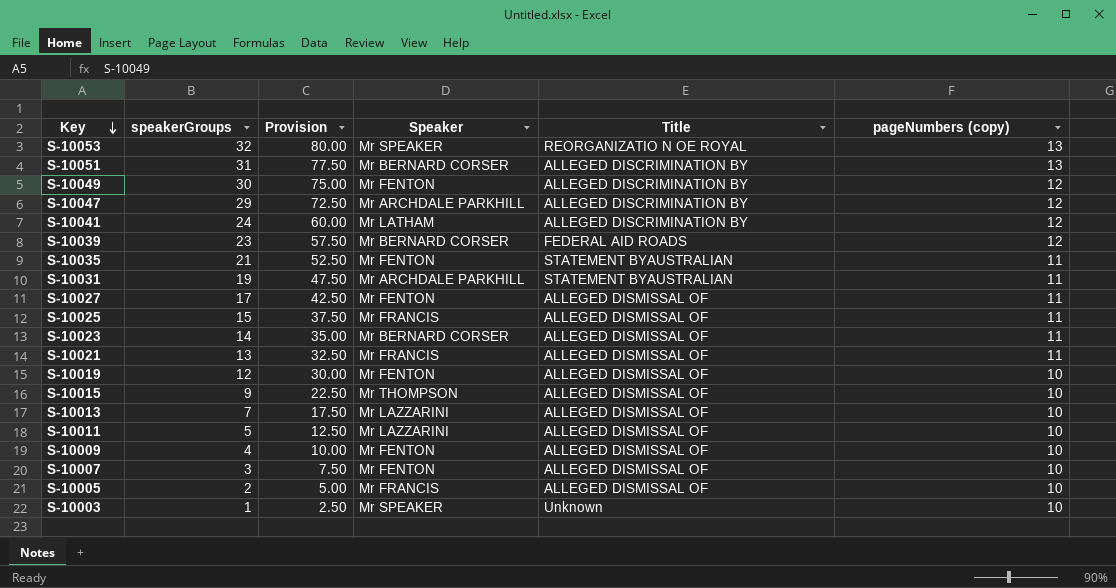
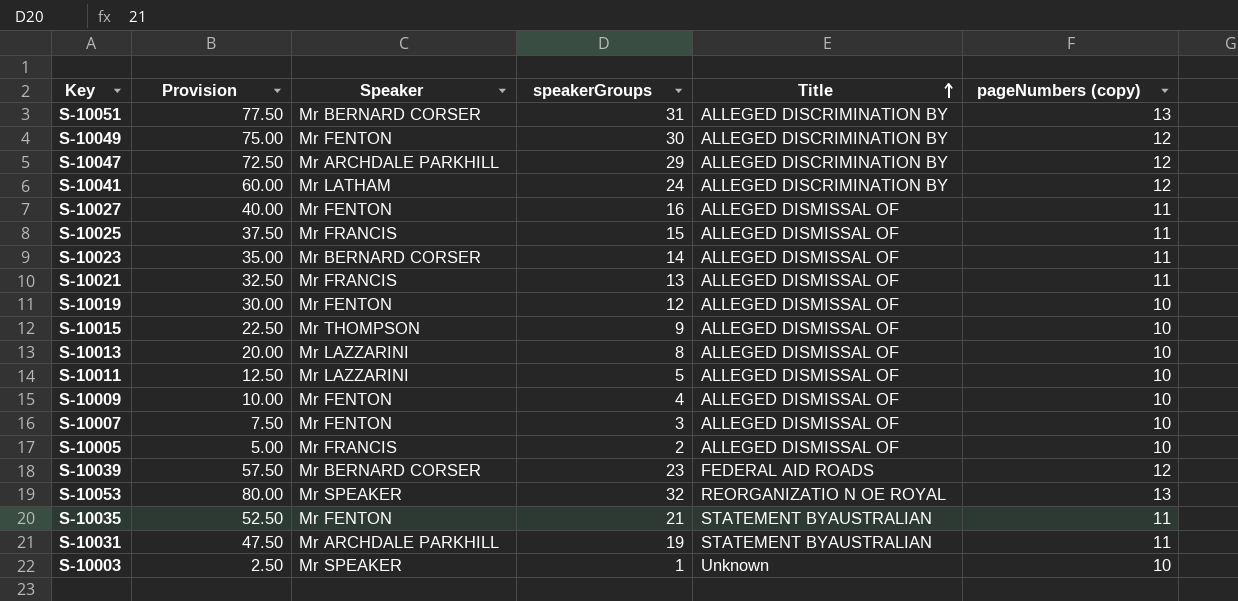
row order: Key descending -> Title ascending
column speakerGroups | position: 2 -> 4
S-10027 | Provision: 42.50 -> 40.00
S-10027 | speakerGroups: 17 -> 16
S-10013 | Provision: 17.50 -> 20.00
S-10013 | speakerGroups: 7 -> 8

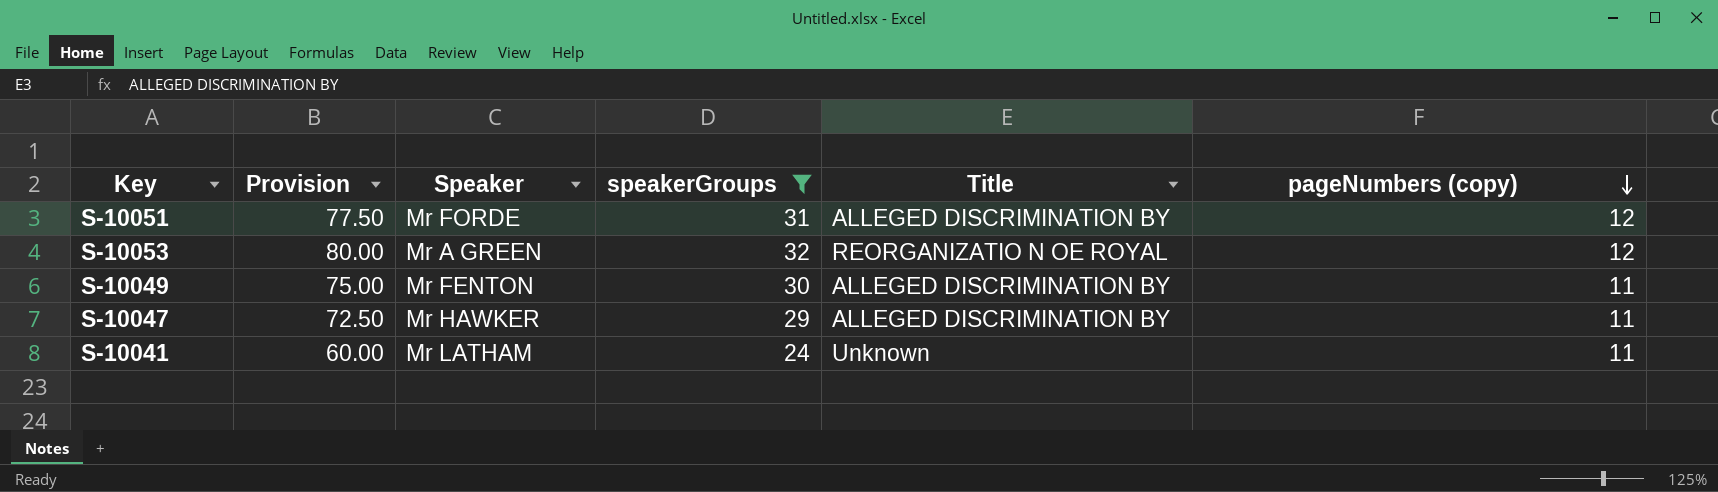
filter: none -> speakerGroups >= 24
row order: Title ascending -> pageNumbers (copy) descending
S-10051 | Speaker: Mr BERNARD CORSER -> Mr FORDE
S-10051 | pageNumbers (copy): 13 -> 12
S-10053 | Speaker: Mr SPEAKER -> Mr A GREEN
S-10053 | pageNumbers (copy): 13 -> 12
S-10049 | pageNumbers (copy): 12 -> 11
S-10047 | Speaker: Mr ARCHDALE PARKHILL -> Mr HAWKER
S-10047 | pageNumbers (copy): 12 -> 11
S-10041 | Title: ALLEGED DISCRIMINATION BY -> Unknown
S-10041 | pageNumbers (copy): 12 -> 11

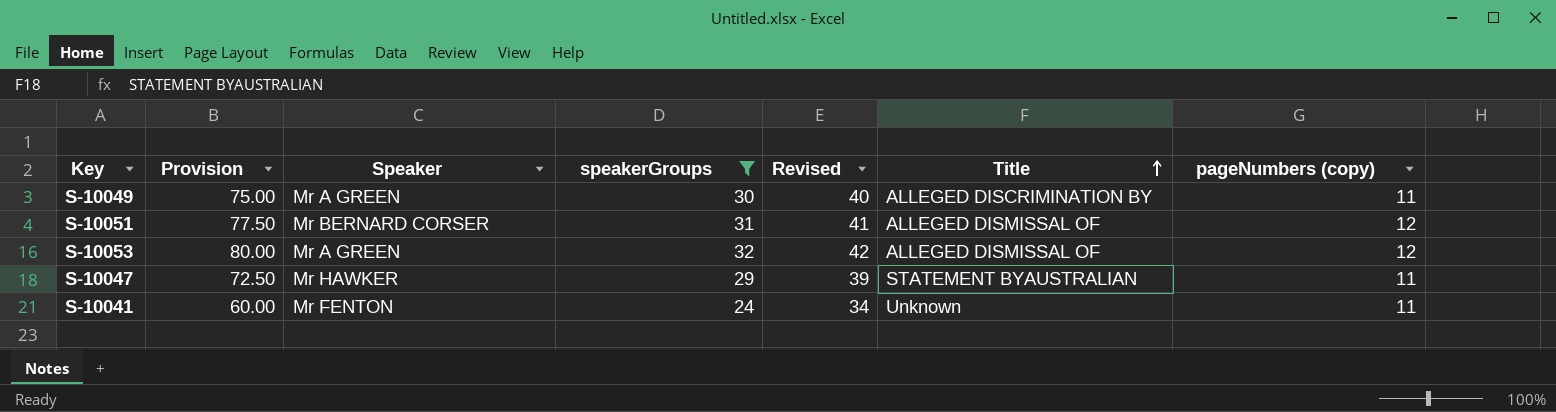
row order: pageNumbers (copy) descending -> Title ascending
column Revised | formula: none -> [speakerGroups] + 10
S-10049 | Speaker: Mr FENTON -> Mr A GREEN
S-10051 | Speaker: Mr FORDE -> Mr BERNARD CORSER
S-10051 | Title: ALLEGED DISCRIMINATION BY -> ALLEGED DISMISSAL OF
S-10053 | Title: REORGANIZATIO N OE ROYAL -> ALLEGED DISMISSAL OF
S-10047 | Title: ALLEGED DISCRIMINATION BY -> STATEMENT BYAUSTRALIAN
S-10041 | Speaker: Mr LATHAM -> Mr FENTON

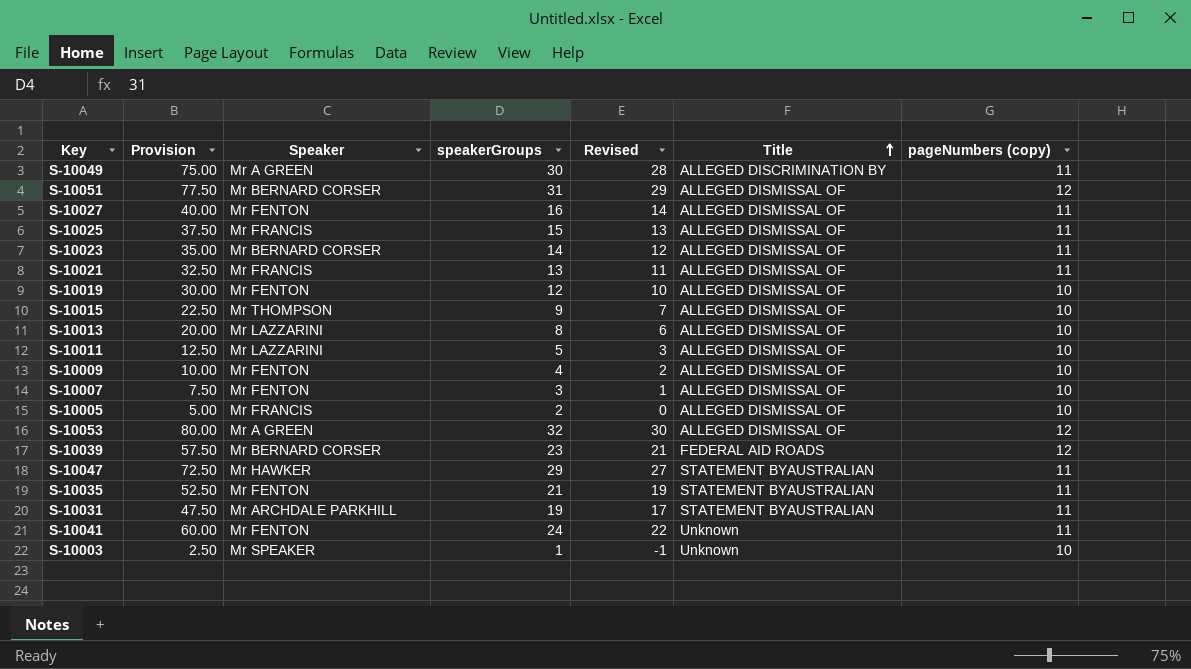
filter: speakerGroups >= 24 -> none
column Revised | formula: [speakerGroups] + 10 -> [speakerGroups] - 2

